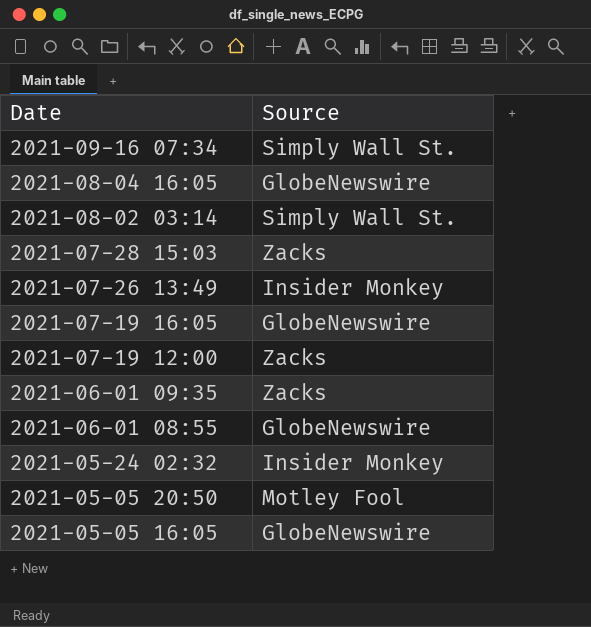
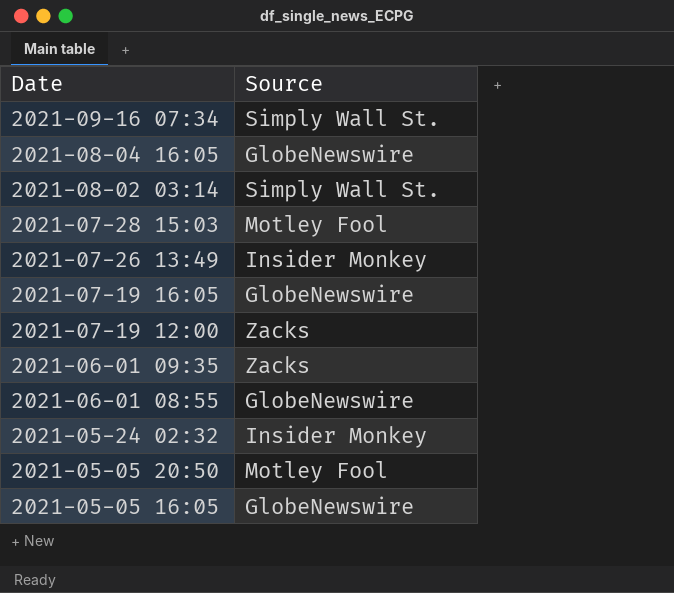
2021-07-28 15:03 | Source: Zacks -> Motley Fool

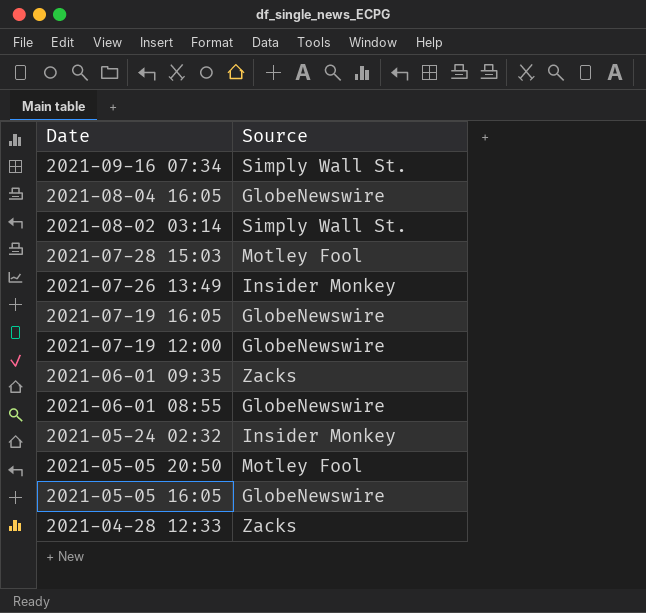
2021-07-19 12:00 | Source: Zacks -> GlobeNewswire
row 2021-04-28 12:33: none -> Zacks

